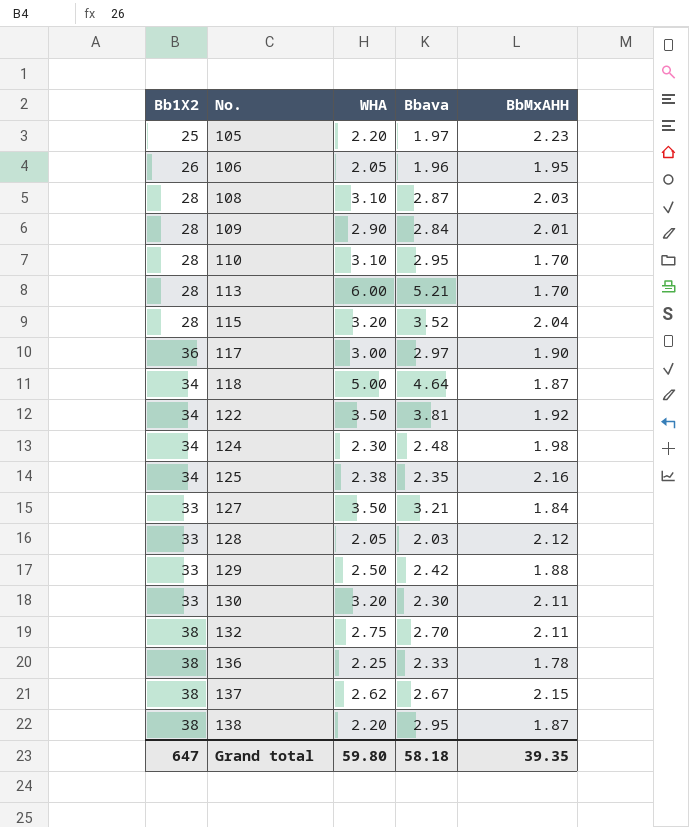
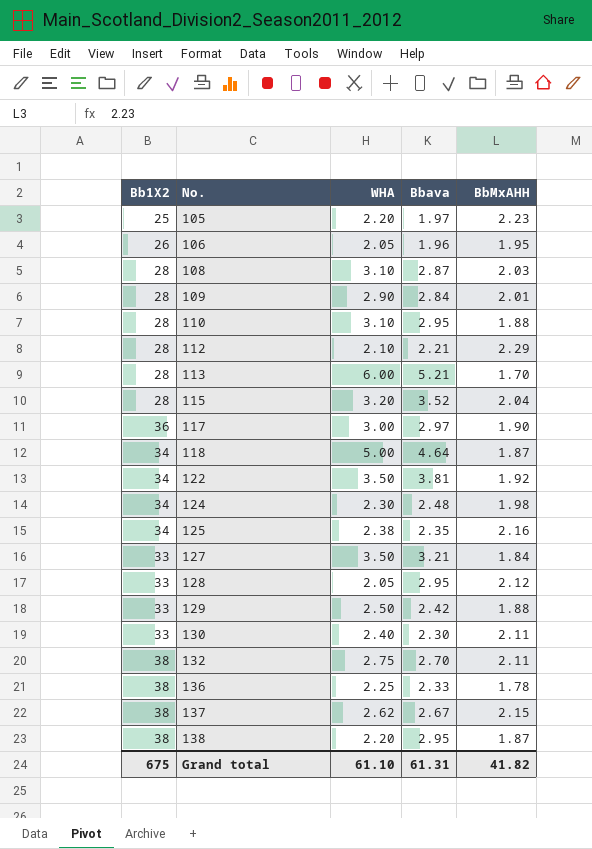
110 | BbMxAHH: 1.70 -> 1.88
row 112: none -> 28 | 2.10 | 2.21 | 2.29
128 | Bbava: 2.03 -> 2.95
130 | WHA: 3.20 -> 2.40
Grand total | Bb1X2: 647 -> 675
Grand total | WHA: 59.80 -> 61.10
Grand total | Bbava: 58.18 -> 61.31
Grand total | BbMxAHH: 39.35 -> 41.82

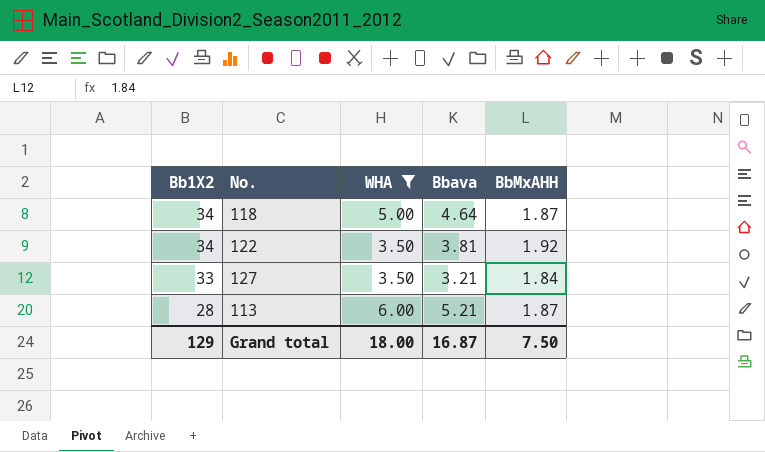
filter: none -> WHA >= 3.50
row order: No. ascending -> Bb1X2 descending
113 | BbMxAHH: 1.70 -> 1.87
Grand total | Bb1X2: 675 -> 129
Grand total | WHA: 61.10 -> 18.00
Grand total | Bbava: 61.31 -> 16.87
Grand total | BbMxAHH: 41.82 -> 7.50

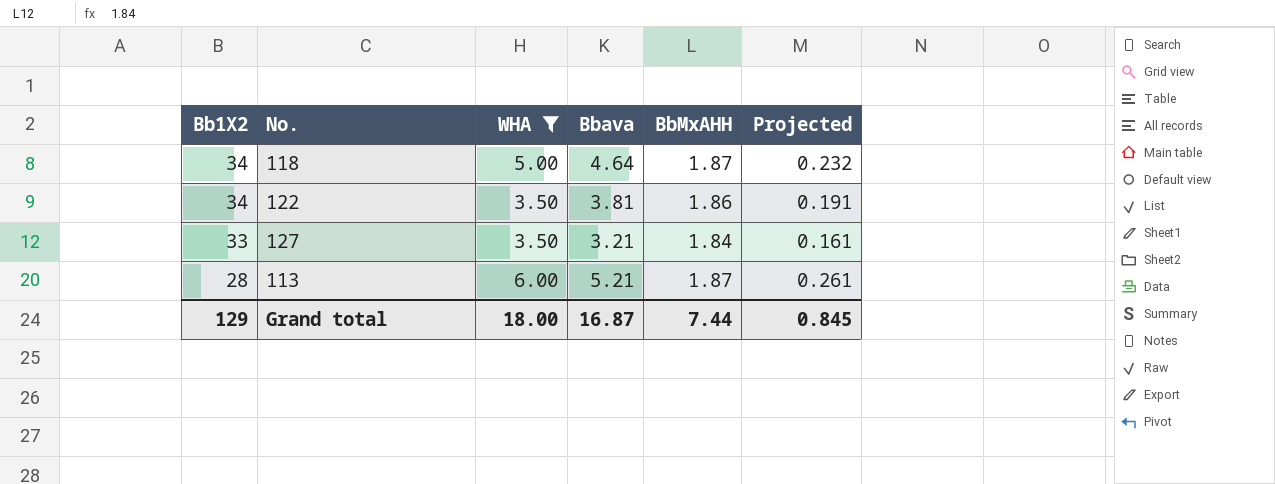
column Projected | formula: none -> [Bbava] * 0.05
122 | BbMxAHH: 1.92 -> 1.86
Grand total | BbMxAHH: 7.50 -> 7.44

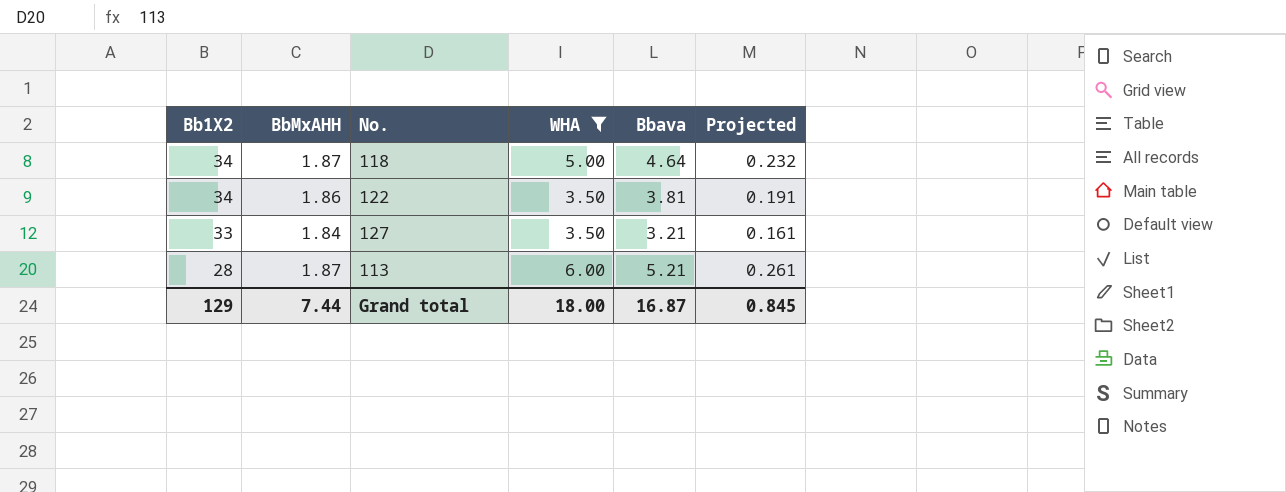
column BbMxAHH | position: 5 -> 2

